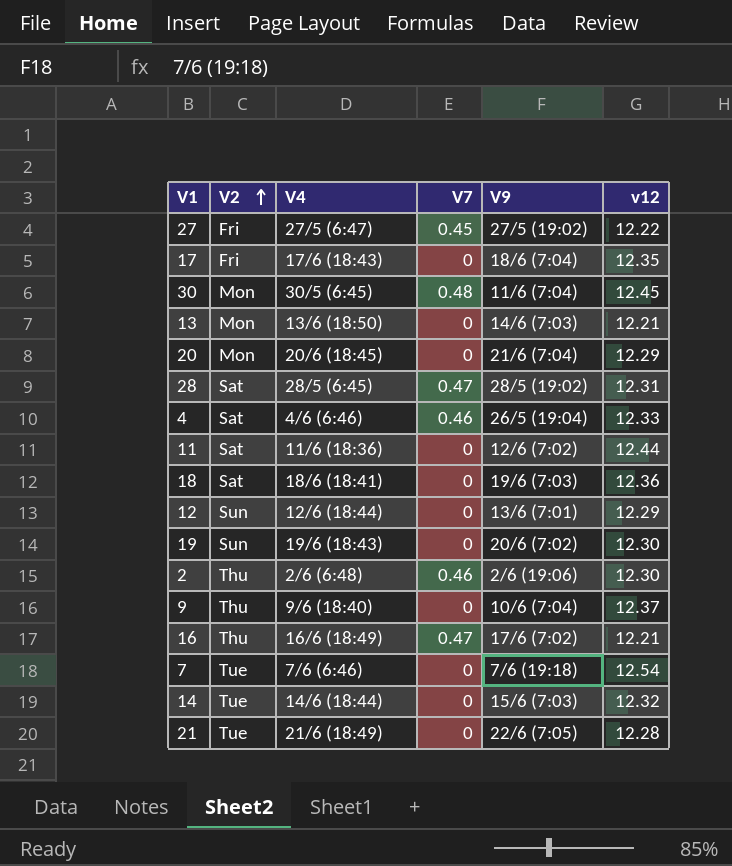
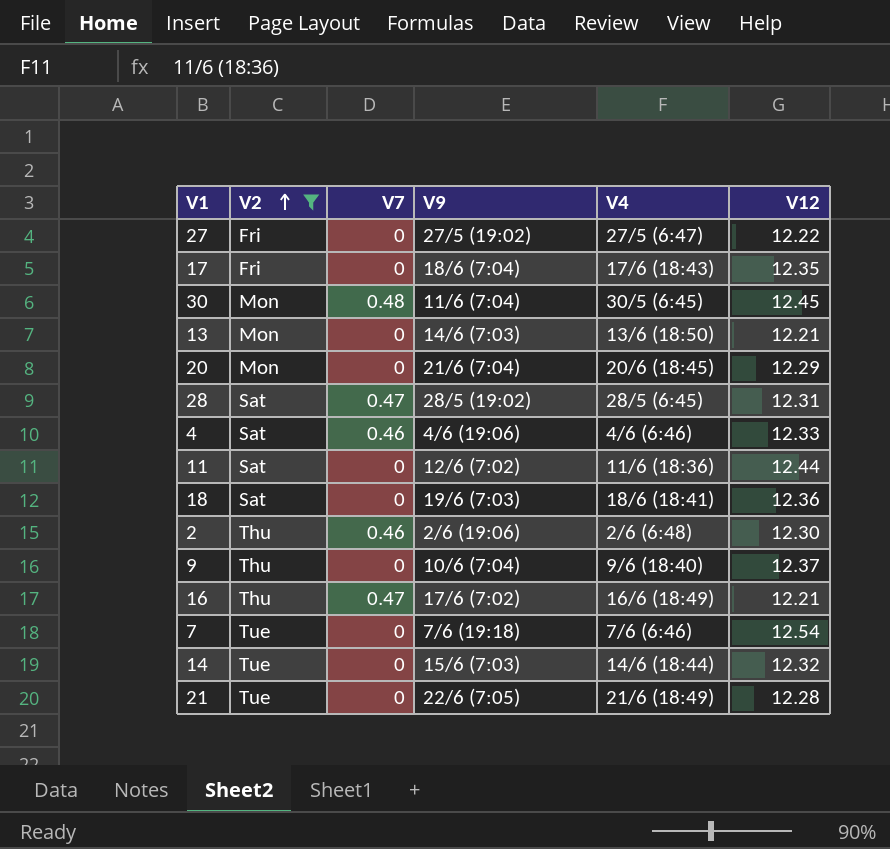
filter: none -> V2 != Sun
column V4 | position: 3 -> 5
column name: v12 -> V12
27 | V7: 0.45 -> 0
4 | V9: 26/5 (19:04) -> 4/6 (19:06)

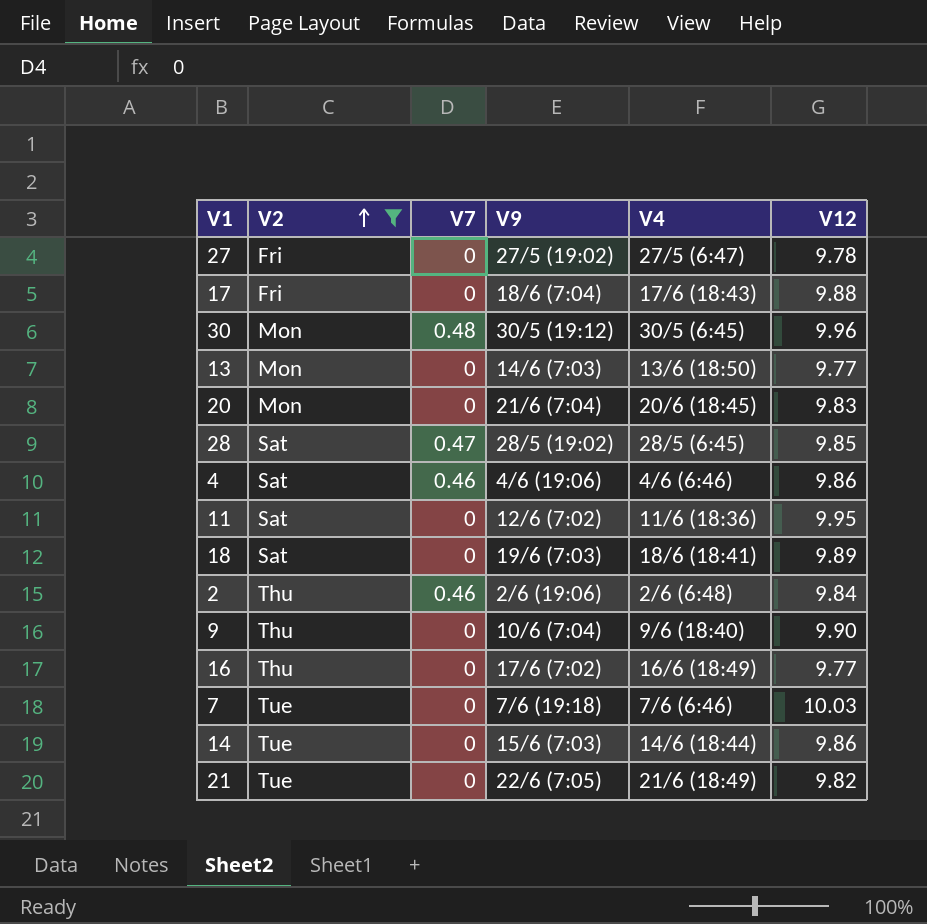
27 | V12: 12.22 -> 9.78
17 | V12: 12.35 -> 9.88
30 | V9: 11/6 (7:04) -> 30/5 (19:12)
30 | V12: 12.45 -> 9.96
13 | V12: 12.21 -> 9.77
20 | V12: 12.29 -> 9.83
28 | V12: 12.31 -> 9.85
4 | V12: 12.33 -> 9.86
11 | V12: 12.44 -> 9.95
18 | V12: 12.36 -> 9.89
2 | V12: 12.30 -> 9.84
9 | V12: 12.37 -> 9.90
16 | V7: 0.47 -> 0
16 | V12: 12.21 -> 9.77
7 | V12: 12.54 -> 10.03
14 | V12: 12.32 -> 9.86
21 | V12: 12.28 -> 9.82

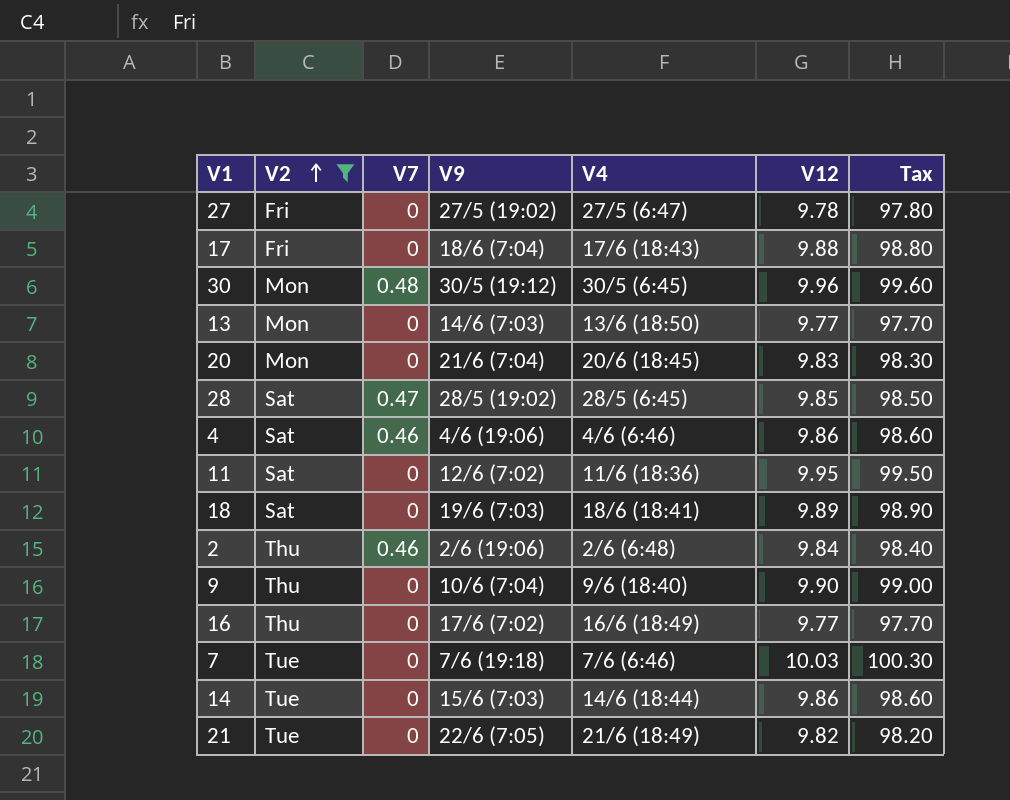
column Tax | formula: none -> [V12] * 10

